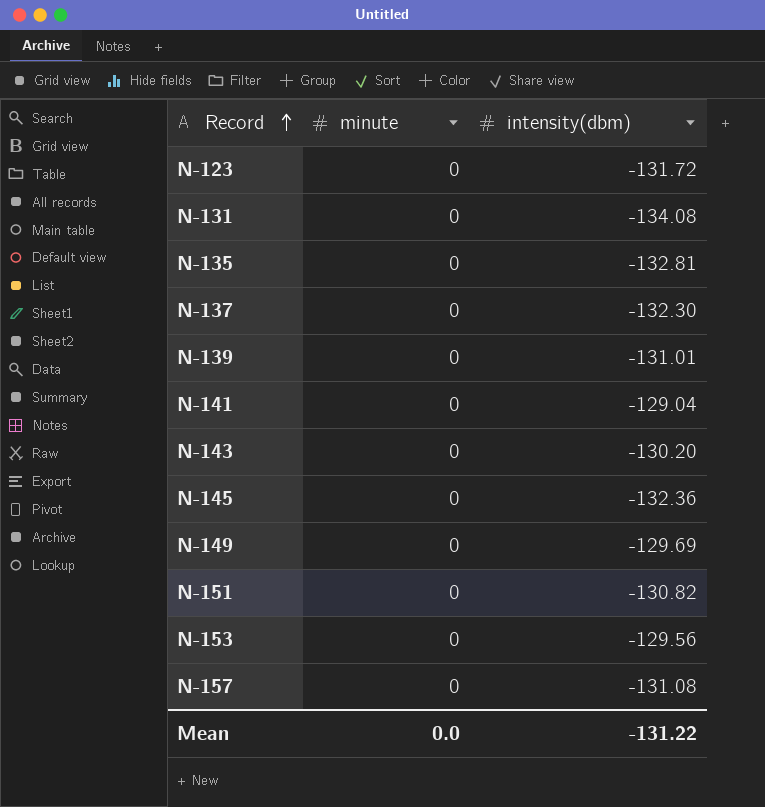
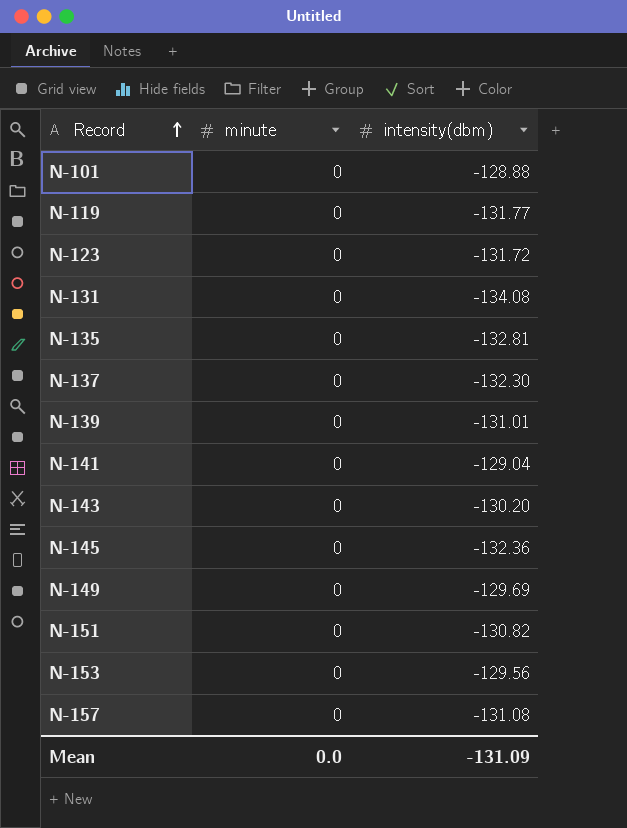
row N-101: none -> 0 | -128.88
row N-119: none -> 0 | -131.77
Mean | intensity(dbm): -131.22 -> -131.09

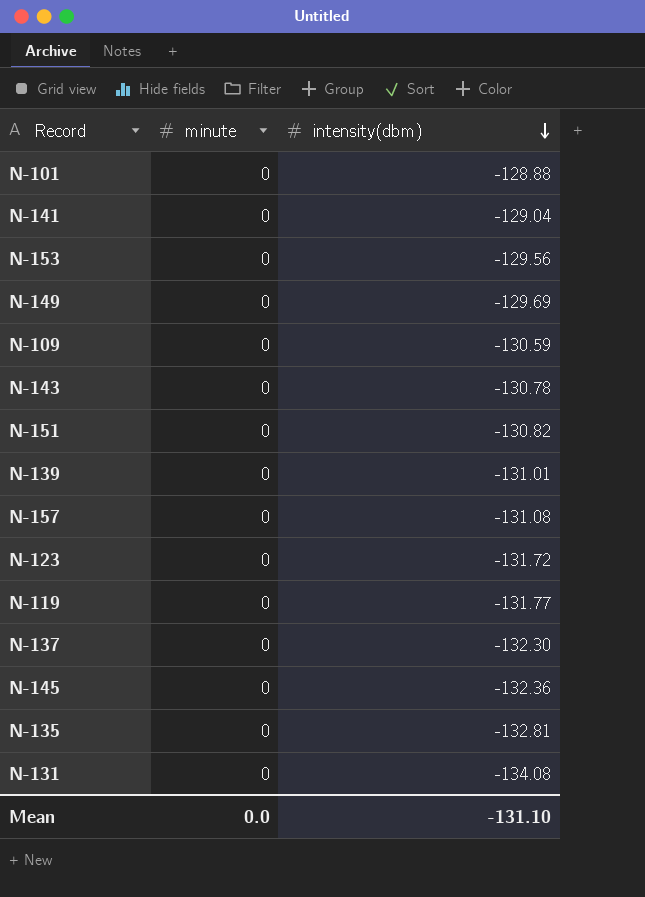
row order: Record ascending -> intensity(dbm) descending
row N-109: none -> 0 | -130.59
N-143 | intensity(dbm): -130.20 -> -130.78
Mean | intensity(dbm): -131.09 -> -131.10

